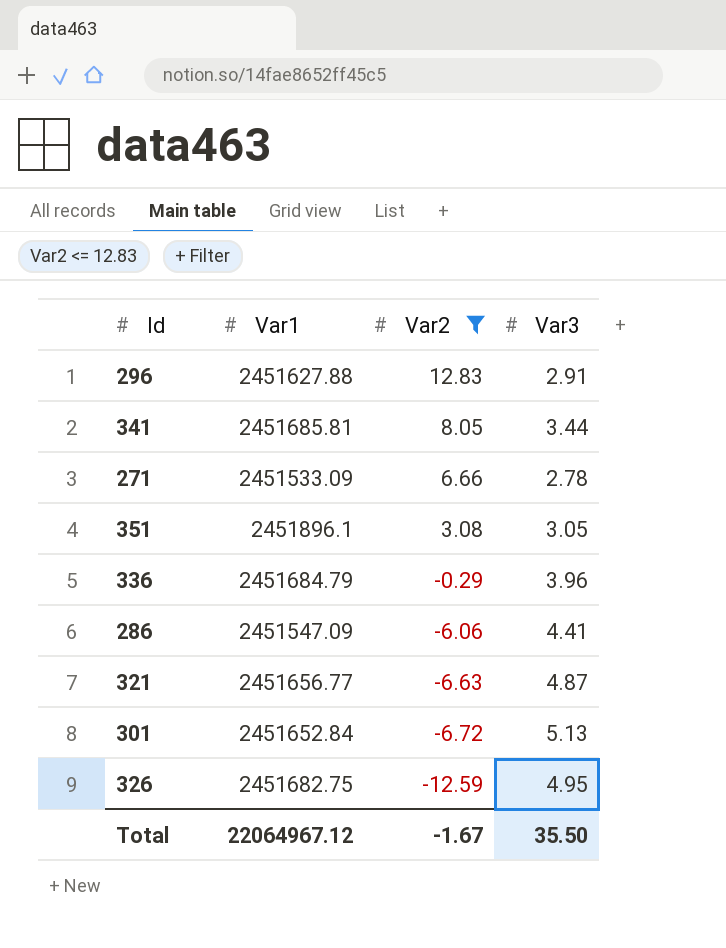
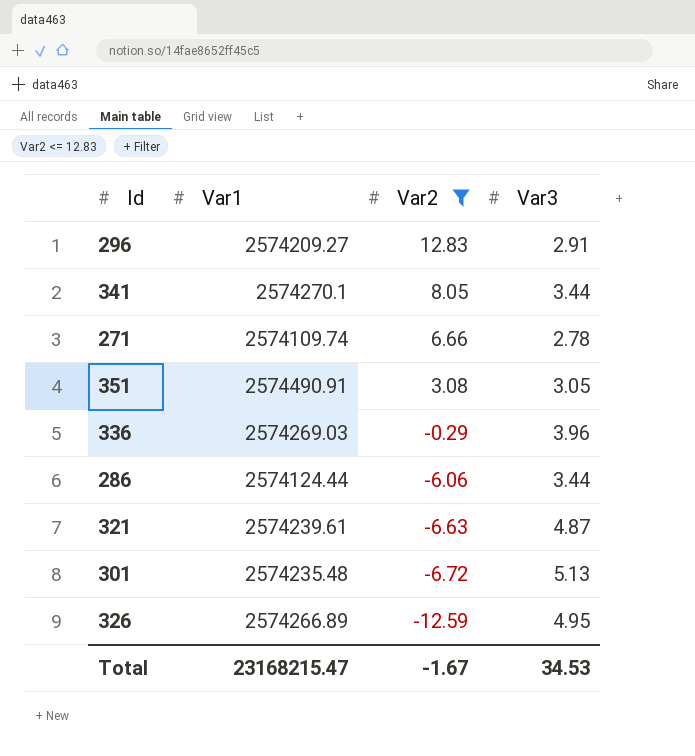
296 | Var1: 2451627.88 -> 2574209.27
341 | Var1: 2451685.81 -> 2574270.1
271 | Var1: 2451533.09 -> 2574109.74
351 | Var1: 2451896.1 -> 2574490.91
336 | Var1: 2451684.79 -> 2574269.03
286 | Var1: 2451547.09 -> 2574124.44
286 | Var3: 4.41 -> 3.44
321 | Var1: 2451656.77 -> 2574239.61
301 | Var1: 2451652.84 -> 2574235.48
326 | Var1: 2451682.75 -> 2574266.89
Total | Var1: 22064967.12 -> 23168215.47
Total | Var3: 35.50 -> 34.53

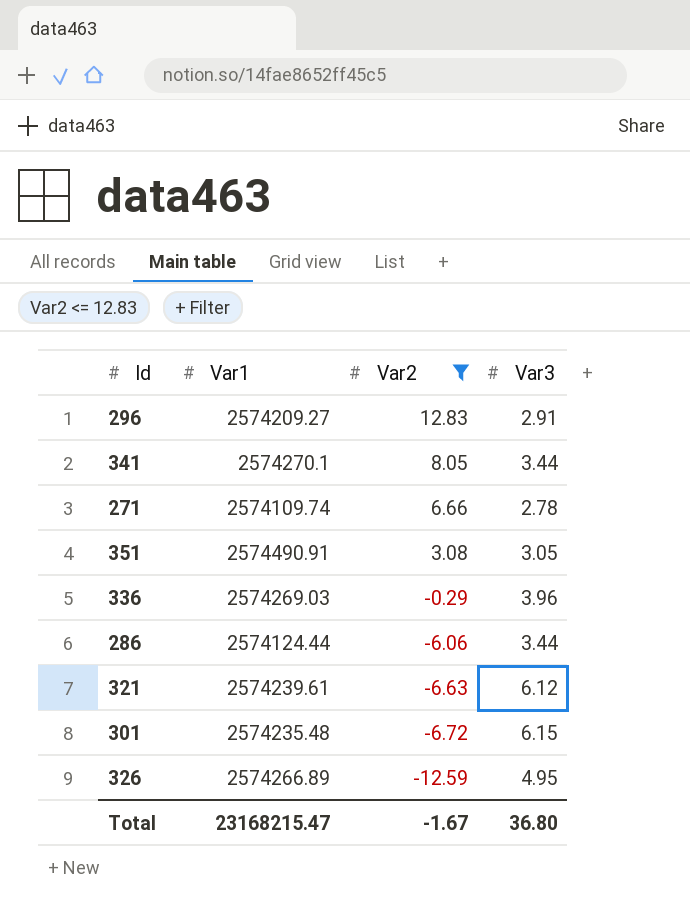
321 | Var3: 4.87 -> 6.12
301 | Var3: 5.13 -> 6.15
Total | Var3: 34.53 -> 36.80

